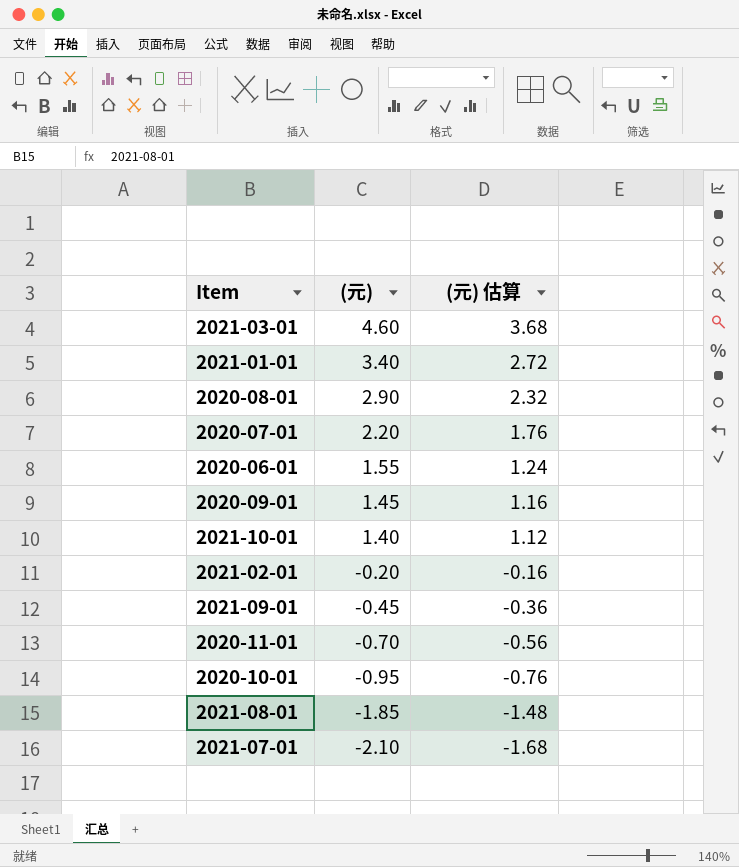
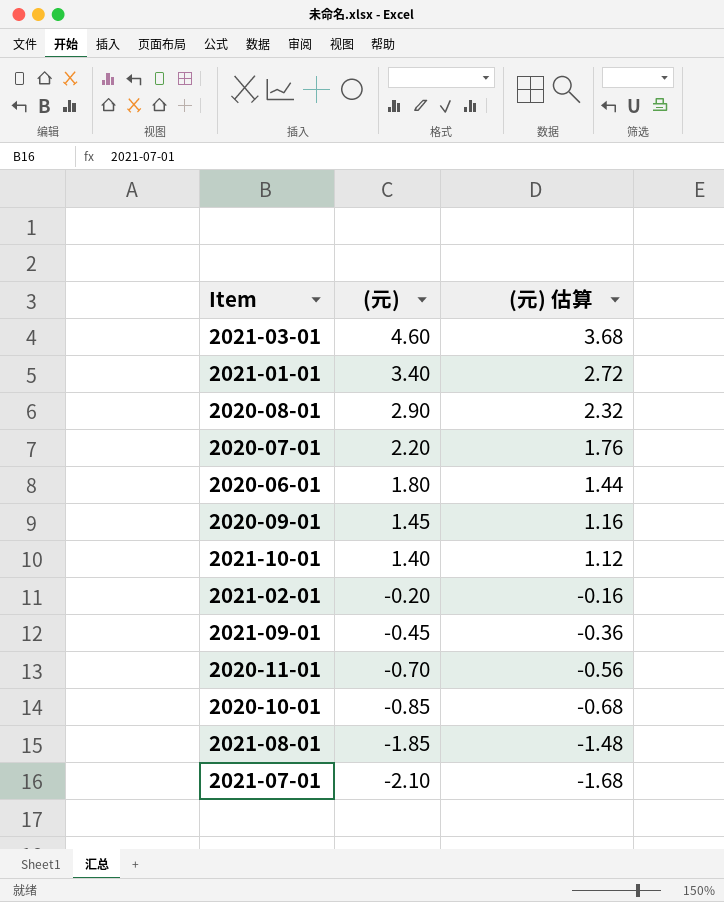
2020-06-01 | (元): 1.55 -> 1.80
2020-06-01 | (元) 估算: 1.24 -> 1.44
2020-10-01 | (元): -0.95 -> -0.85
2020-10-01 | (元) 估算: -0.76 -> -0.68

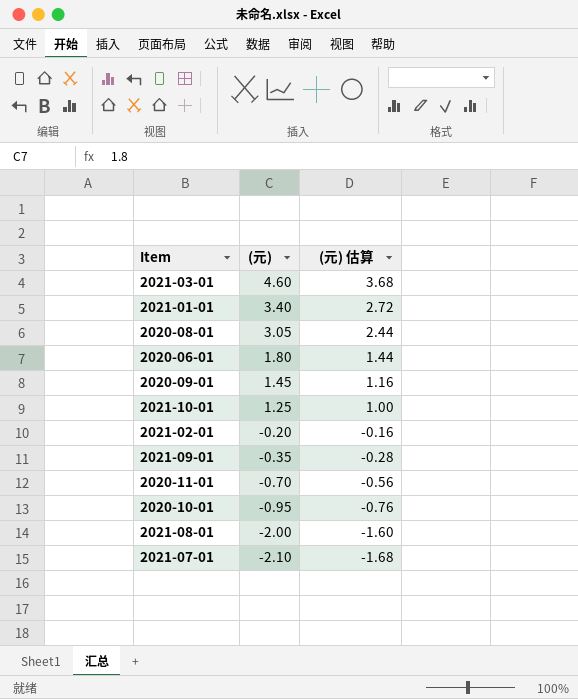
row 2020-07-01: 2.20 | 1.76 -> none
2020-08-01 | (元): 2.90 -> 3.05
2020-08-01 | (元) 估算: 2.32 -> 2.44
2021-10-01 | (元): 1.40 -> 1.25
2021-10-01 | (元) 估算: 1.12 -> 1.00
2021-09-01 | (元): -0.45 -> -0.35
2021-09-01 | (元) 估算: -0.36 -> -0.28
2020-10-01 | (元): -0.85 -> -0.95
2020-10-01 | (元) 估算: -0.68 -> -0.76
2021-08-01 | (元): -1.85 -> -2.00
2021-08-01 | (元) 估算: -1.48 -> -1.60

